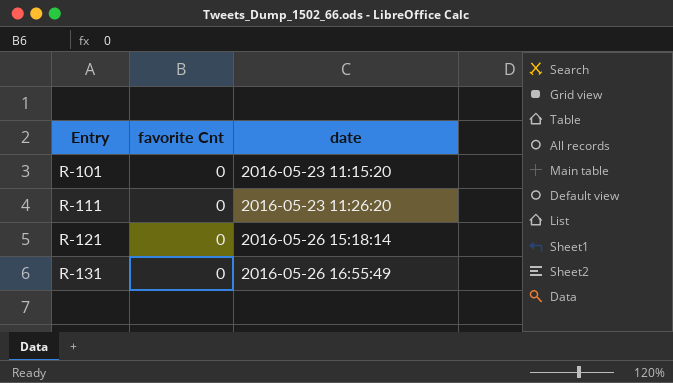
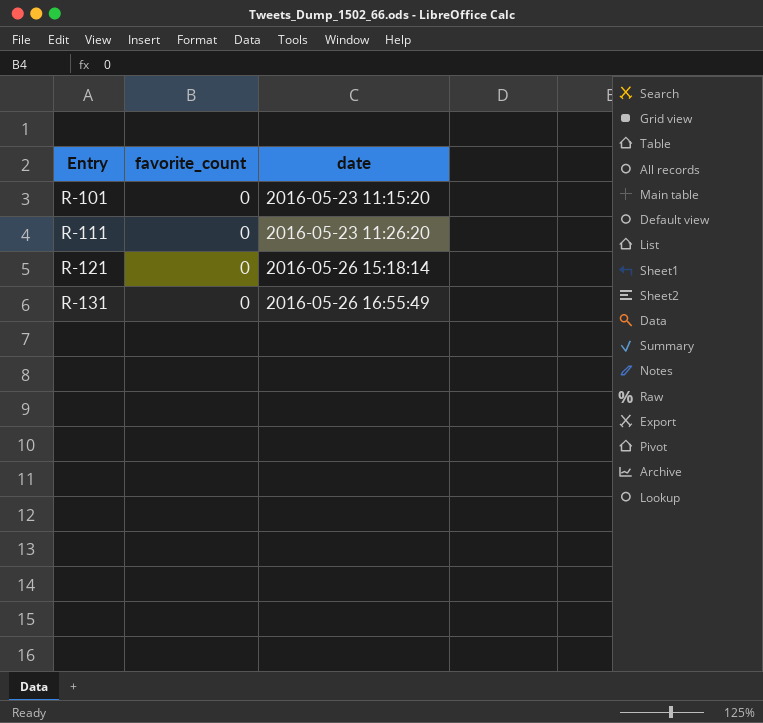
column name: favorite Cnt -> favorite_count

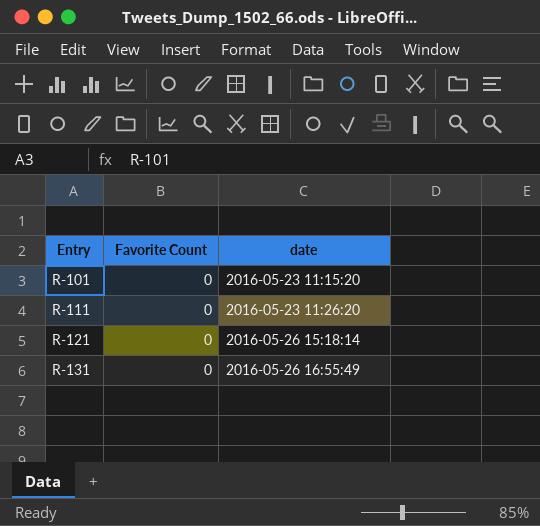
column name: favorite_count -> Favorite Count

